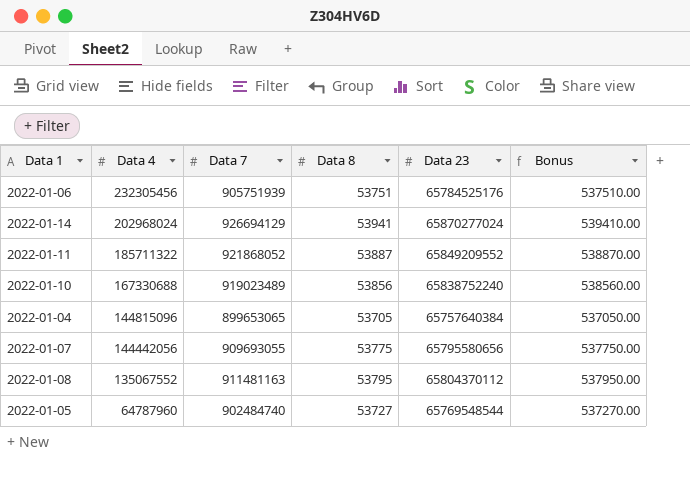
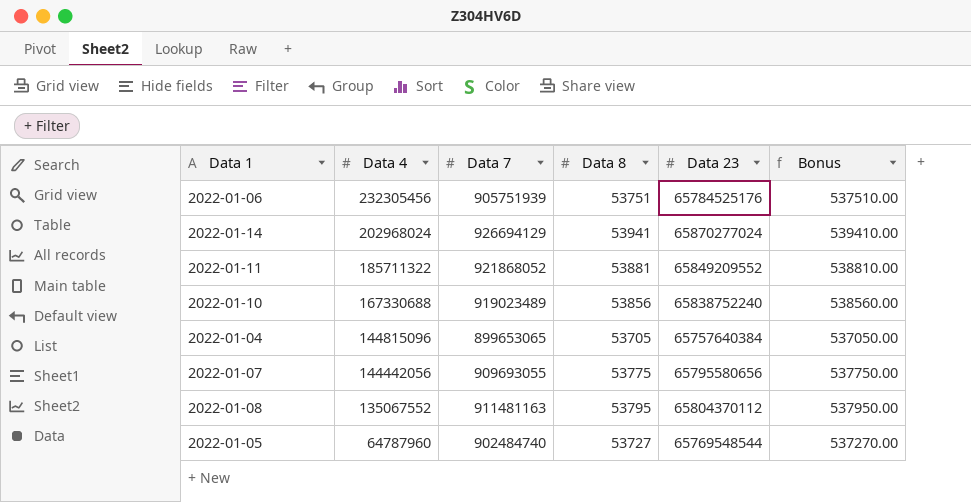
2022-01-11 | Data 8: 53887 -> 53881
2022-01-11 | Bonus: 538870.00 -> 538810.00

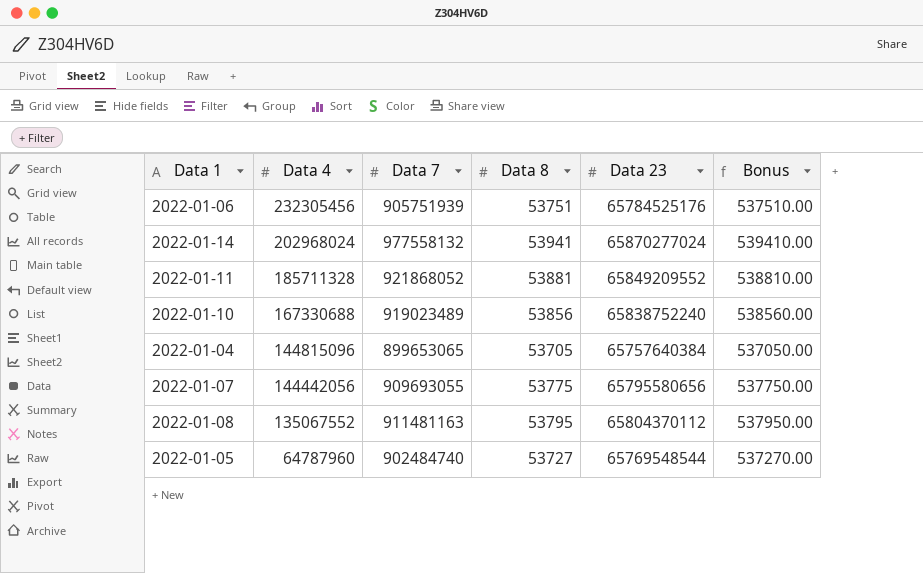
2022-01-14 | Data 7: 926694129 -> 977558132
2022-01-11 | Data 4: 185711322 -> 185711328

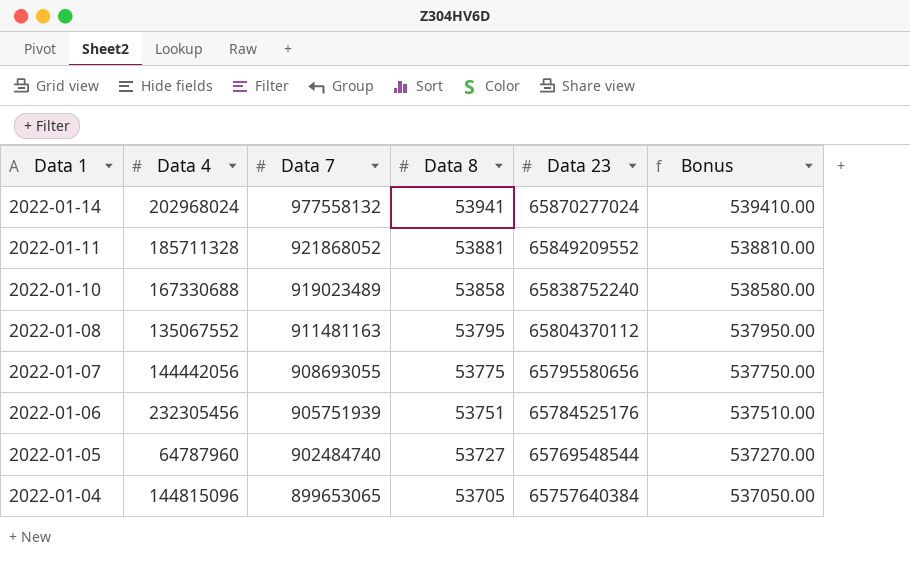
row order: Data 4 descending -> Data 1 descending
2022-01-10 | Data 8: 53856 -> 53858
2022-01-10 | Bonus: 538560.00 -> 538580.00
2022-01-07 | Data 7: 909693055 -> 908693055

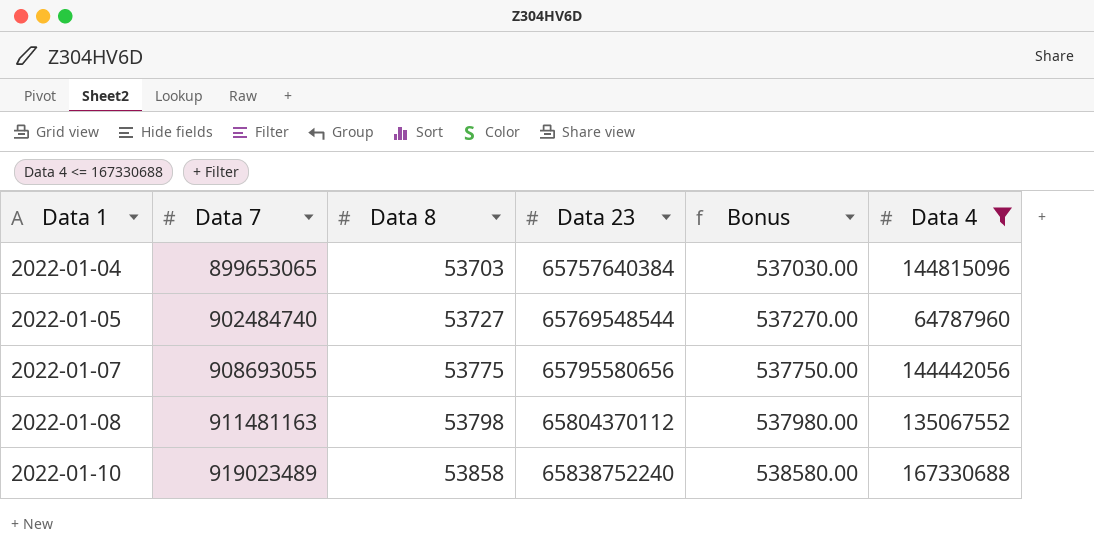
filter: none -> Data 4 <= 167330688
row order: Data 1 descending -> Data 1 ascending
column Data 4 | position: 2 -> 6
2022-01-04 | Data 8: 53705 -> 53703
2022-01-04 | Bonus: 537050.00 -> 537030.00
2022-01-08 | Data 8: 53795 -> 53798
2022-01-08 | Bonus: 537950.00 -> 537980.00

